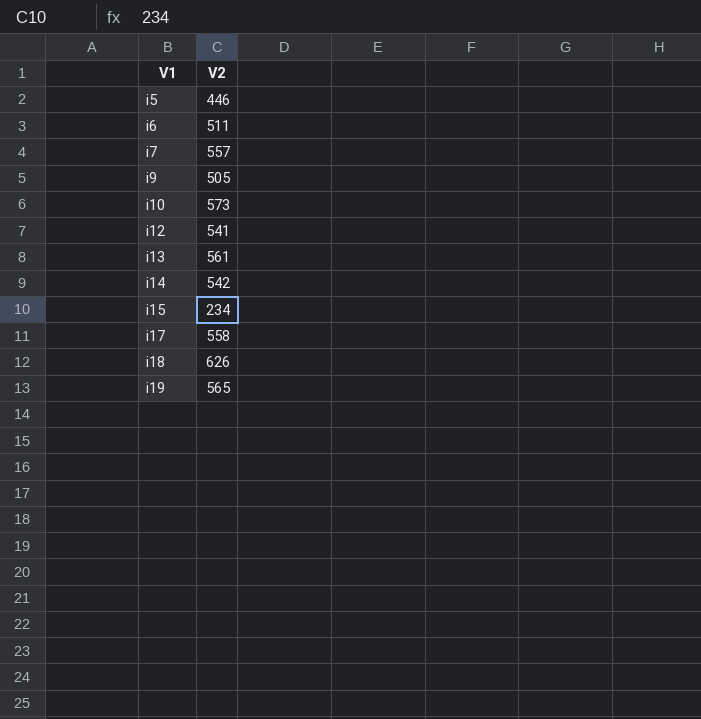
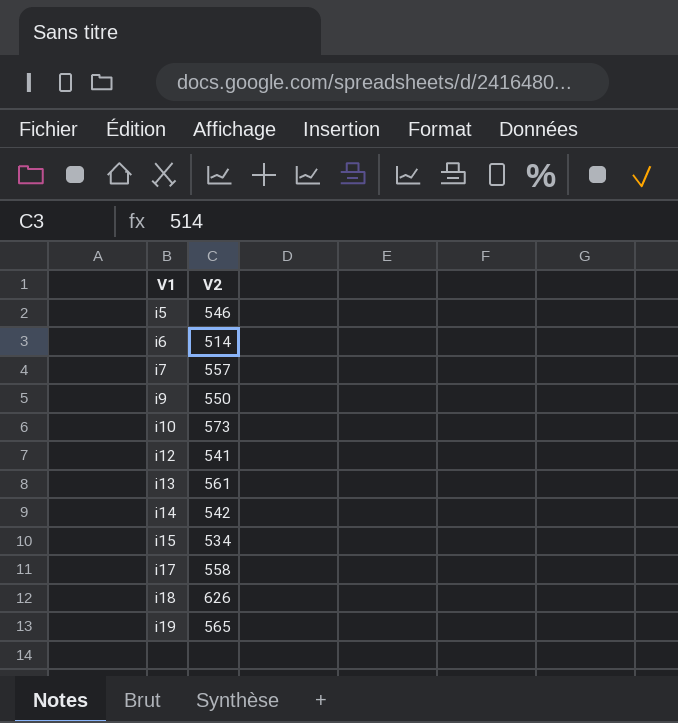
i5 | V2: 446 -> 546
i6 | V2: 511 -> 514
i9 | V2: 505 -> 550
i15 | V2: 234 -> 534

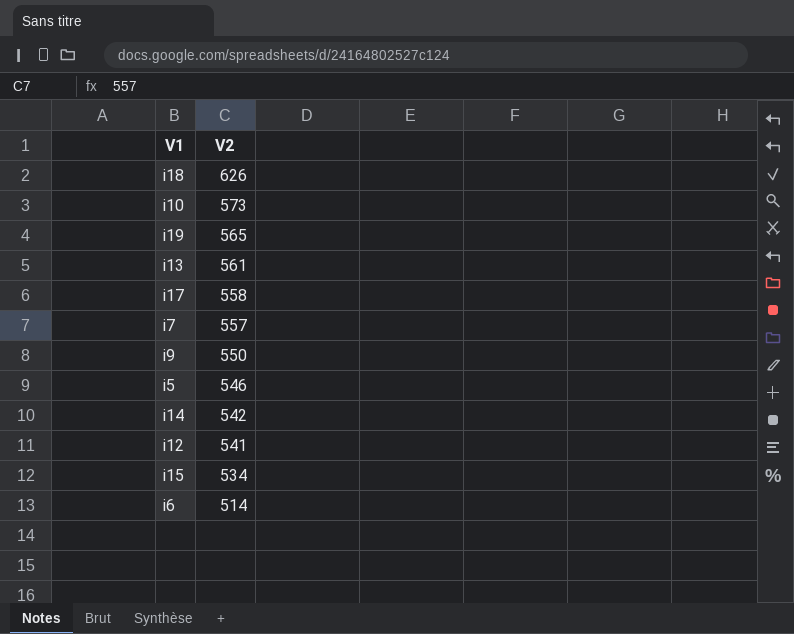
row order: V1 ascending -> V2 descending

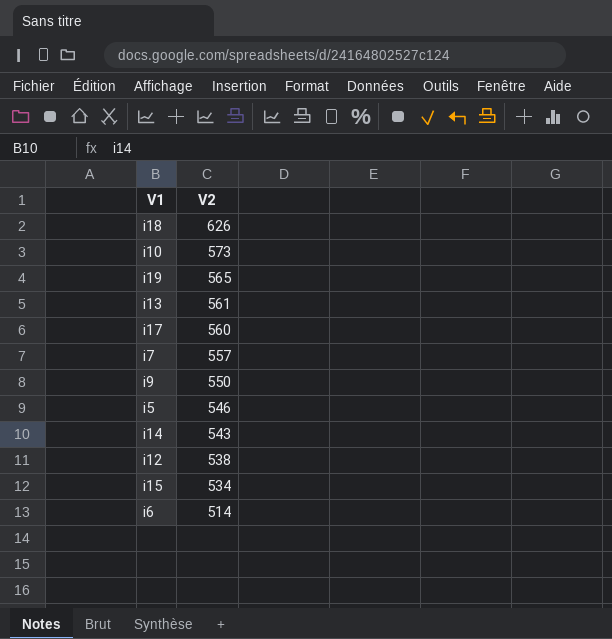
i17 | V2: 558 -> 560
i14 | V2: 542 -> 543
i12 | V2: 541 -> 538

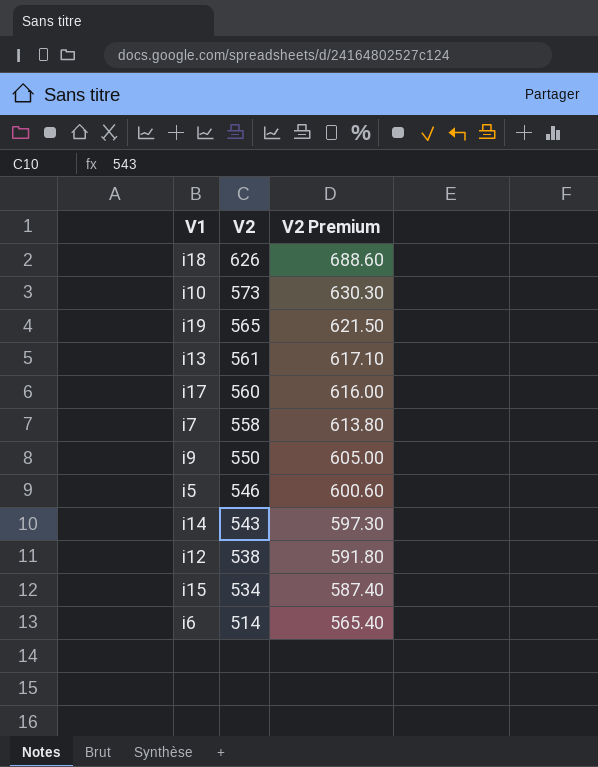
column V2 Premium | formula: none -> [V2] * 1.1
i7 | V2: 557 -> 558

